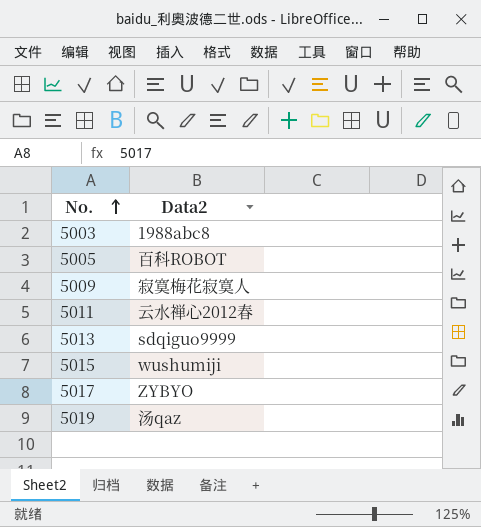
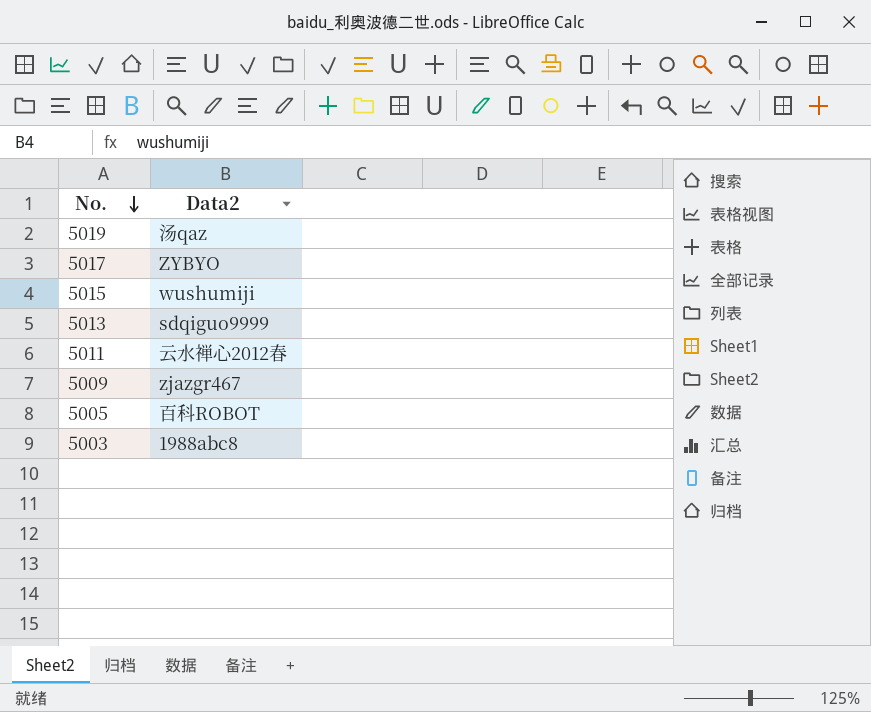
row order: No. ascending -> No. descending
5009 | Data2: 寂寞梅花寂寞人 -> zjazgr467

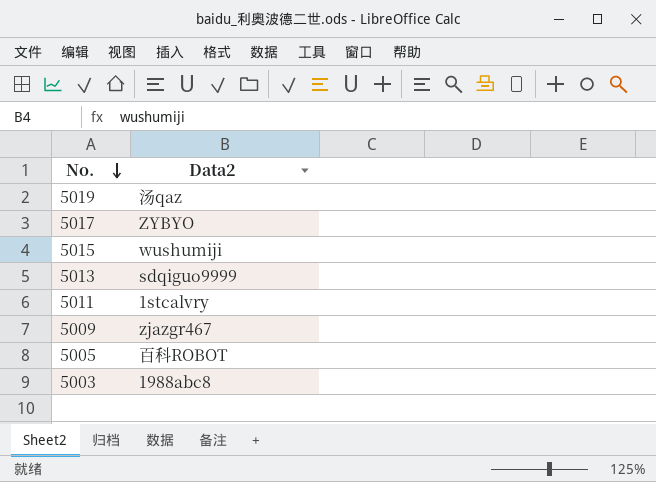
5011 | Data2: 云水禅心2012春 -> 1stcalvry

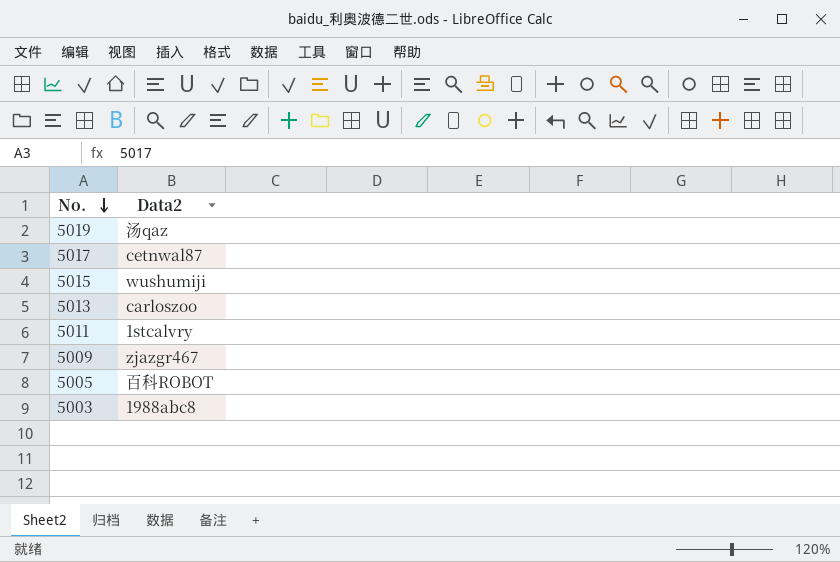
5017 | Data2: ZYBYO -> cetnwal87
5013 | Data2: sdqiguo9999 -> carloszoo

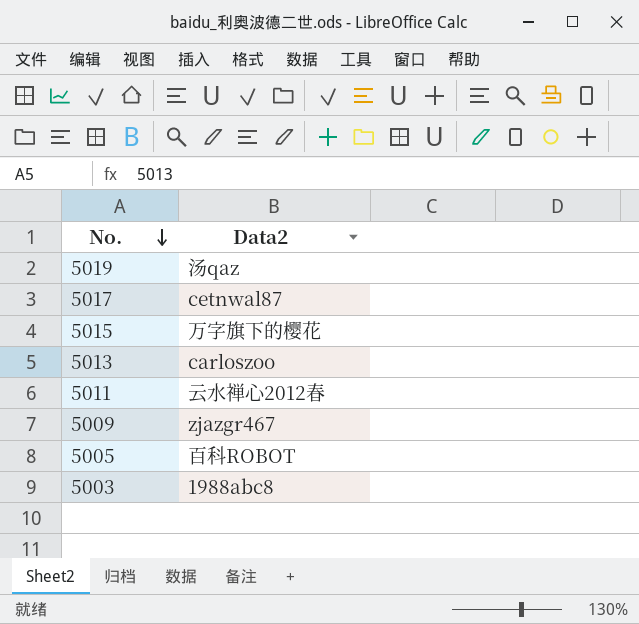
5015 | Data2: wushumiji -> 万字旗下的樱花
5011 | Data2: 1stcalvry -> 云水禅心2012春

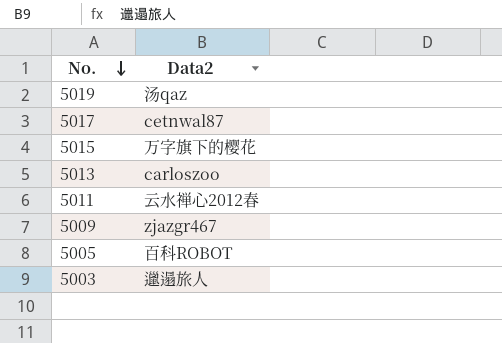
5003 | Data2: 1988abc8 -> 邋遢旅人

